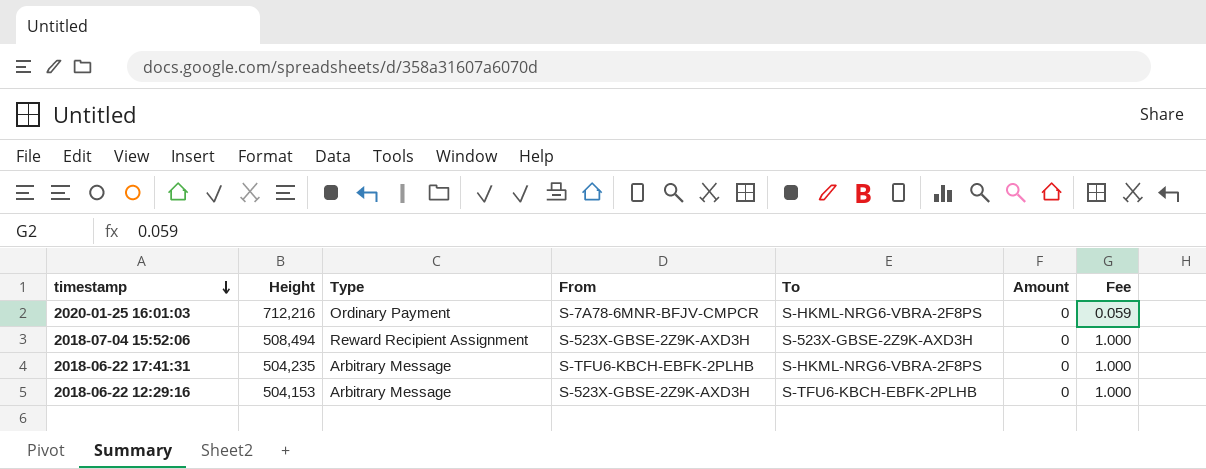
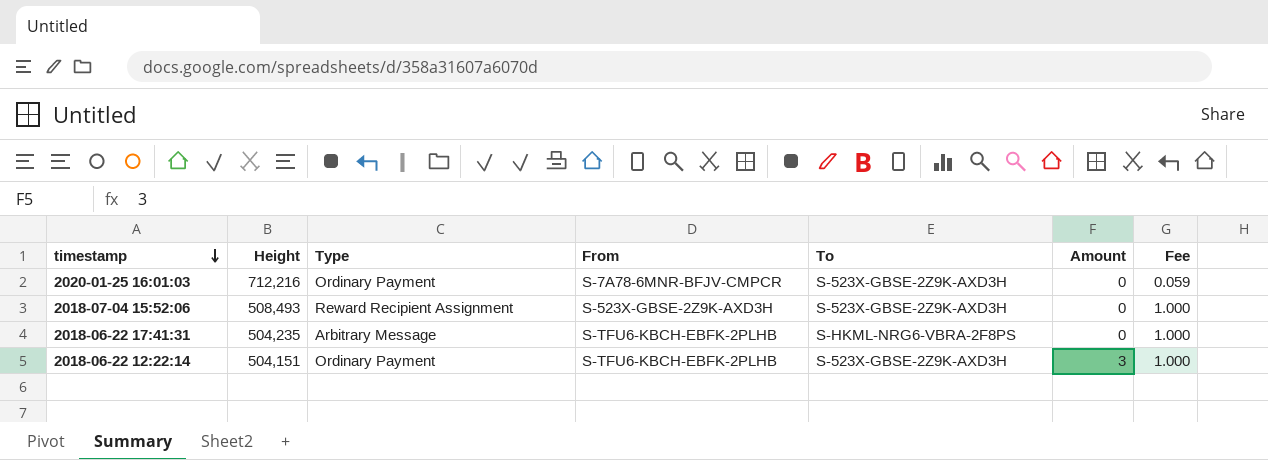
row 2018-06-22 12:29:16: 504,153 | Arbitrary Message | S-523X-GBSE-2Z9K-AXD3H | S-TFU6-KBCH-EBFK-2PLHB | 0 | 1.000 -> none
2020-01-25 16:01:03 | To: S-HKML-NRG6-VBRA-2F8PS -> S-523X-GBSE-2Z9K-AXD3H
2018-07-04 15:52:06 | Height: 508,494 -> 508,493
row 2018-06-22 12:22:14: none -> 504,151 | Ordinary Payment | S-TFU6-KBCH-EBFK-2PLHB | S-523X-GBSE-2Z9K-AXD3H | 3 | 1.000

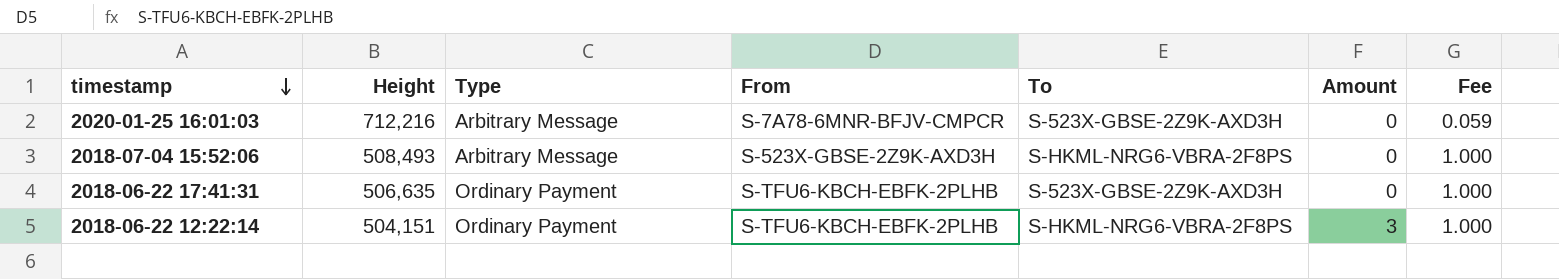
2020-01-25 16:01:03 | Type: Ordinary Payment -> Arbitrary Message
2018-07-04 15:52:06 | Type: Reward Recipient Assignment -> Arbitrary Message
2018-07-04 15:52:06 | To: S-523X-GBSE-2Z9K-AXD3H -> S-HKML-NRG6-VBRA-2F8PS
2018-06-22 17:41:31 | Height: 504,235 -> 506,635
2018-06-22 17:41:31 | Type: Arbitrary Message -> Ordinary Payment
2018-06-22 17:41:31 | To: S-HKML-NRG6-VBRA-2F8PS -> S-523X-GBSE-2Z9K-AXD3H
2018-06-22 12:22:14 | To: S-523X-GBSE-2Z9K-AXD3H -> S-HKML-NRG6-VBRA-2F8PS

